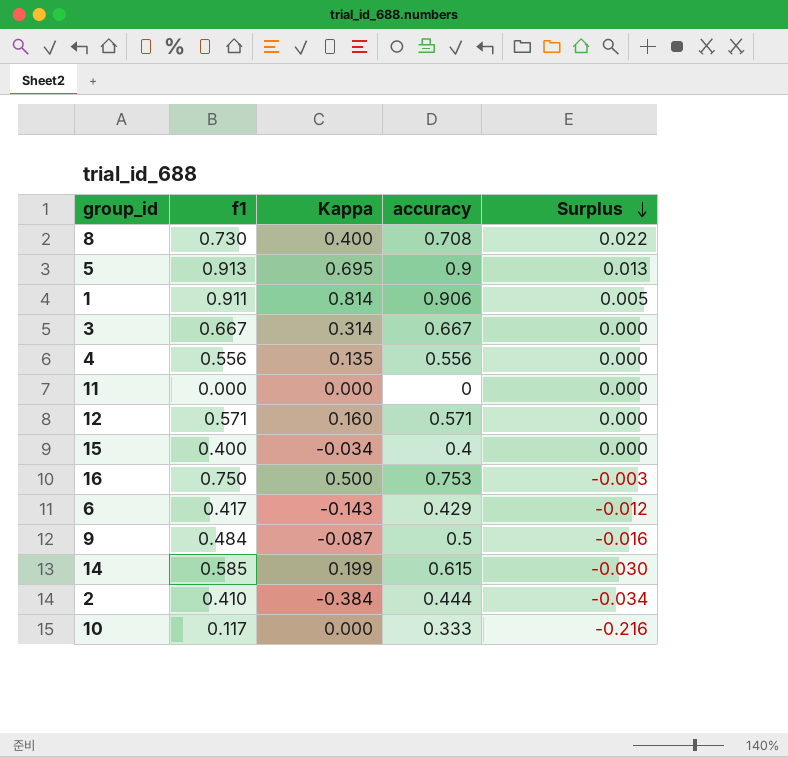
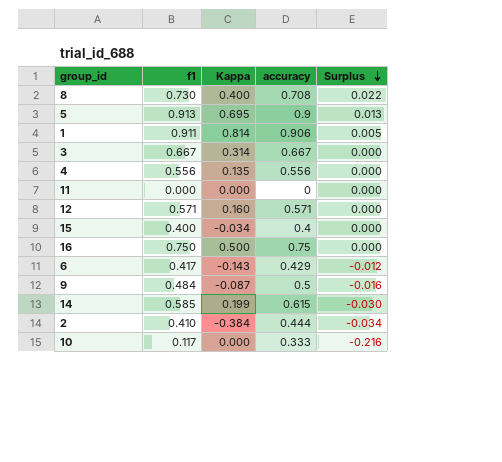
16 | accuracy: 0.753 -> 0.75
16 | Surplus: -0.003 -> 0.000

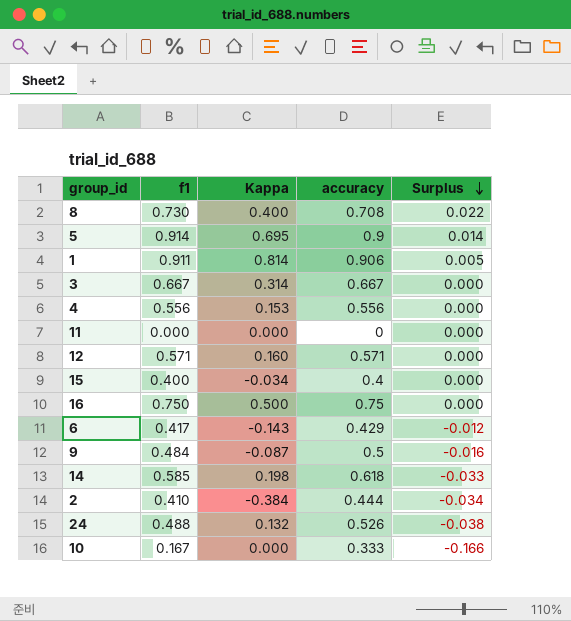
5 | f1: 0.913 -> 0.914
5 | Surplus: 0.013 -> 0.014
4 | Kappa: 0.135 -> 0.153
14 | Kappa: 0.199 -> 0.198
14 | accuracy: 0.615 -> 0.618
14 | Surplus: -0.030 -> -0.033
row 24: none -> 0.488 | 0.132 | 0.526 | -0.038
10 | f1: 0.117 -> 0.167
10 | Surplus: -0.216 -> -0.166

